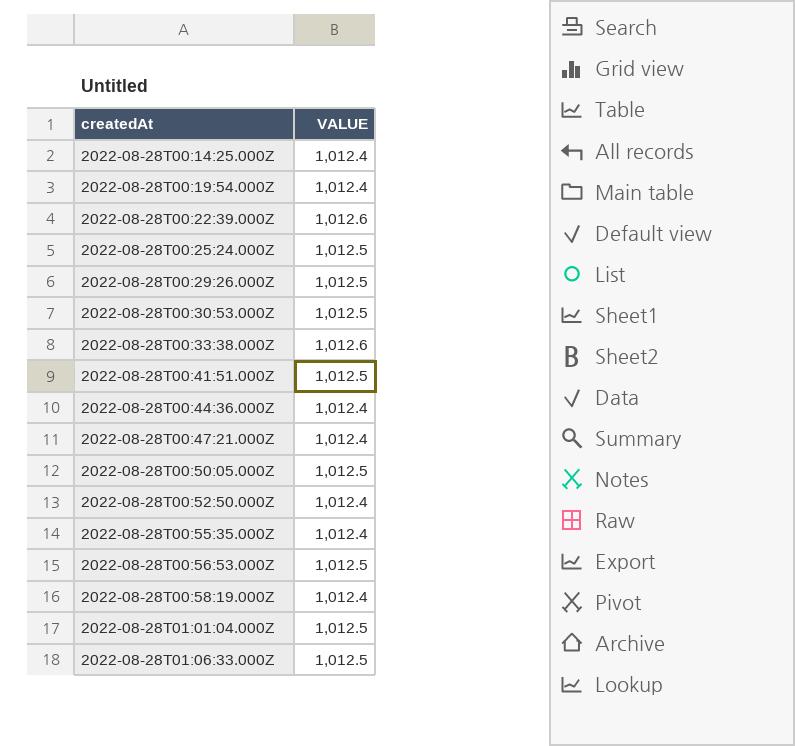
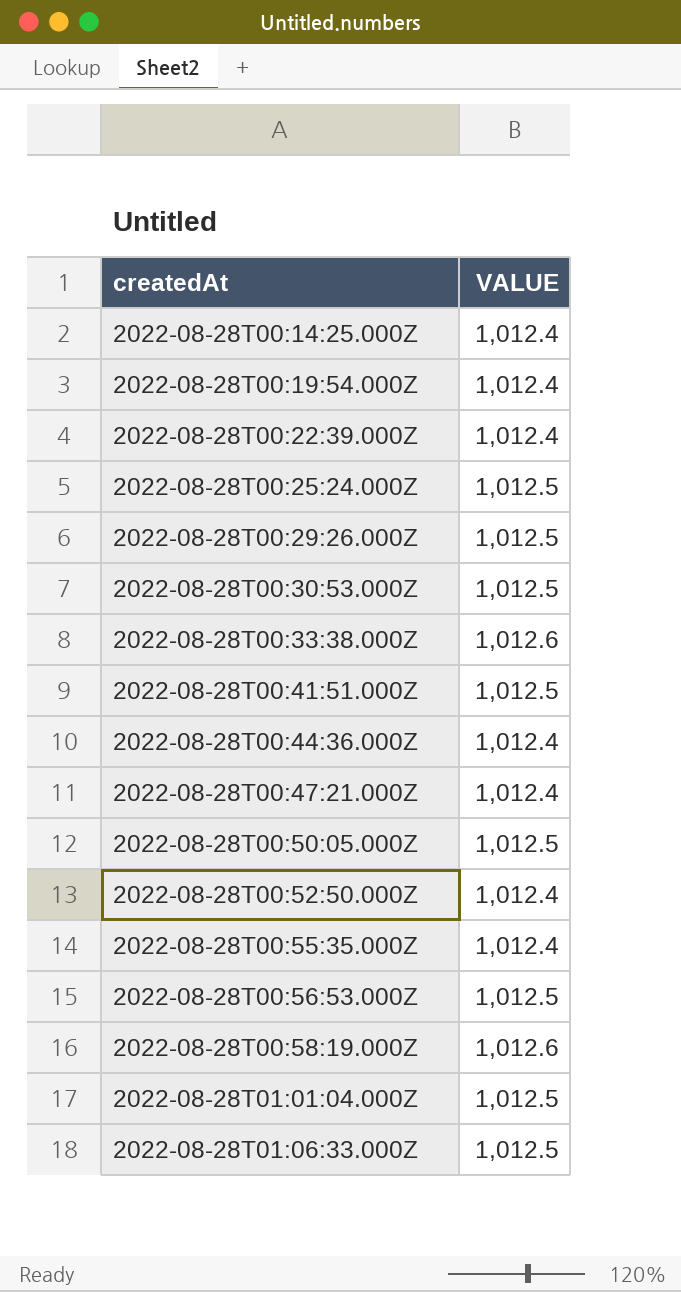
2022-08-28T00:22:39.000Z | VALUE: 1,012.6 -> 1,012.4
2022-08-28T00:58:19.000Z | VALUE: 1,012.4 -> 1,012.6

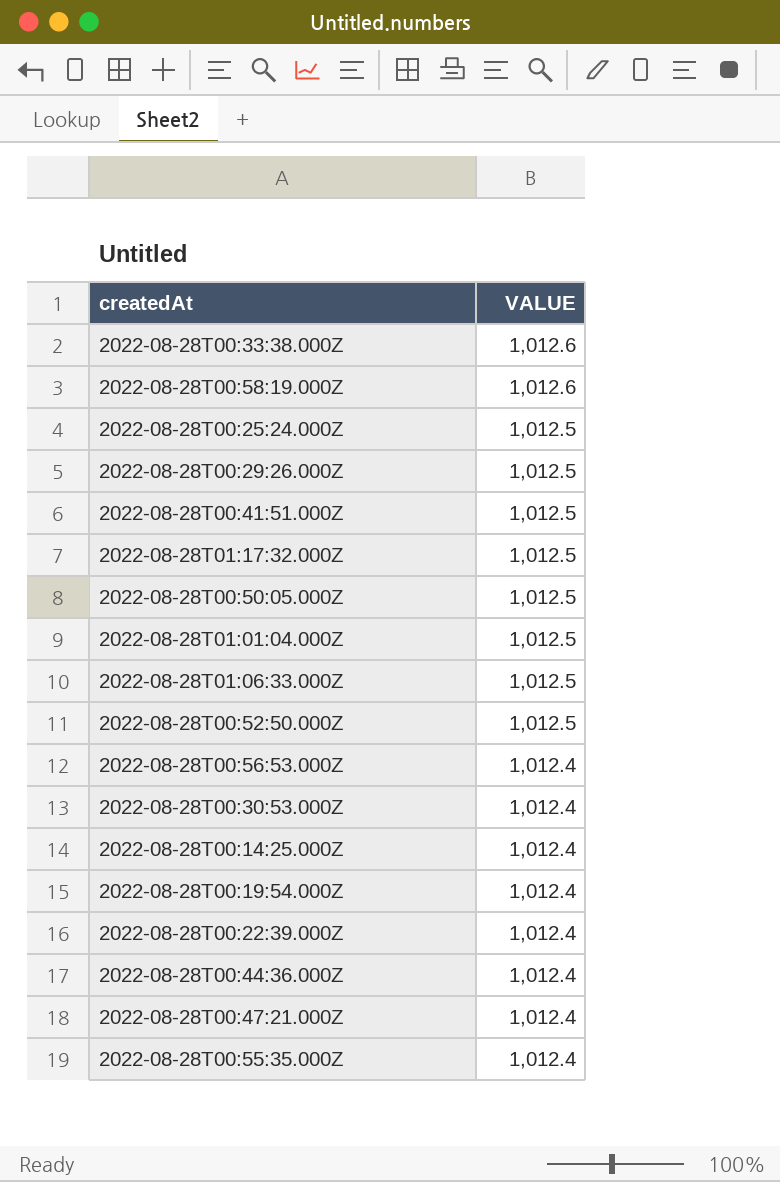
row order: createdAt ascending -> VALUE descending
row 2022-08-28T01:17:32.000Z: none -> 1,012.5
2022-08-28T00:52:50.000Z | VALUE: 1,012.4 -> 1,012.5
2022-08-28T00:56:53.000Z | VALUE: 1,012.5 -> 1,012.4
2022-08-28T00:30:53.000Z | VALUE: 1,012.5 -> 1,012.4

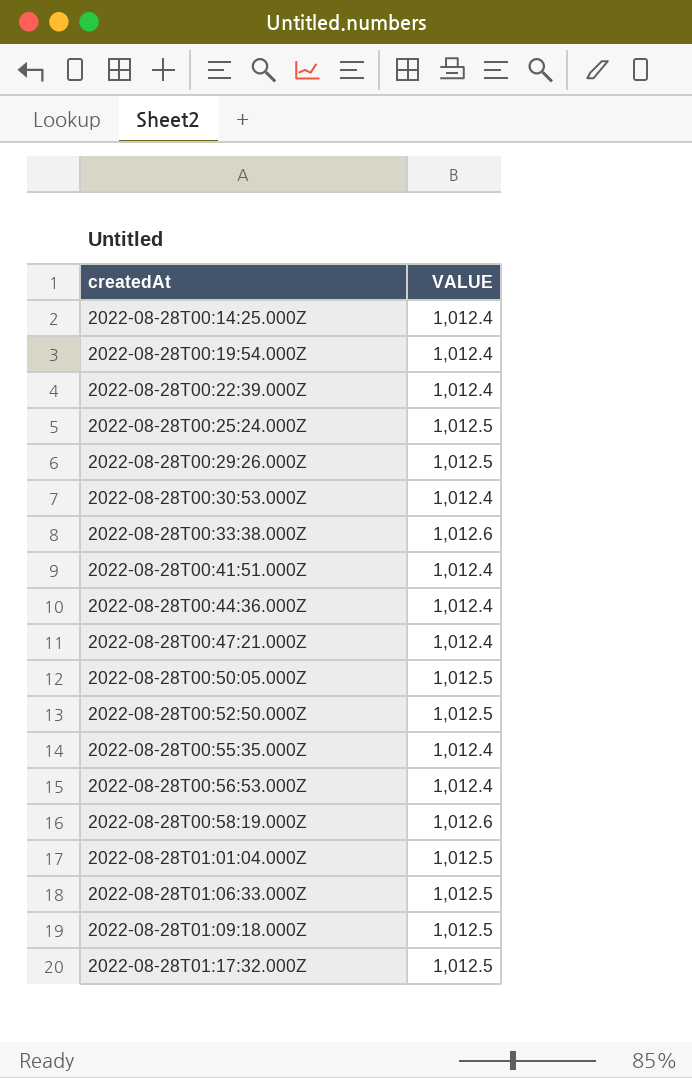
row order: VALUE descending -> createdAt ascending
2022-08-28T00:41:51.000Z | VALUE: 1,012.5 -> 1,012.4
row 2022-08-28T01:09:18.000Z: none -> 1,012.5

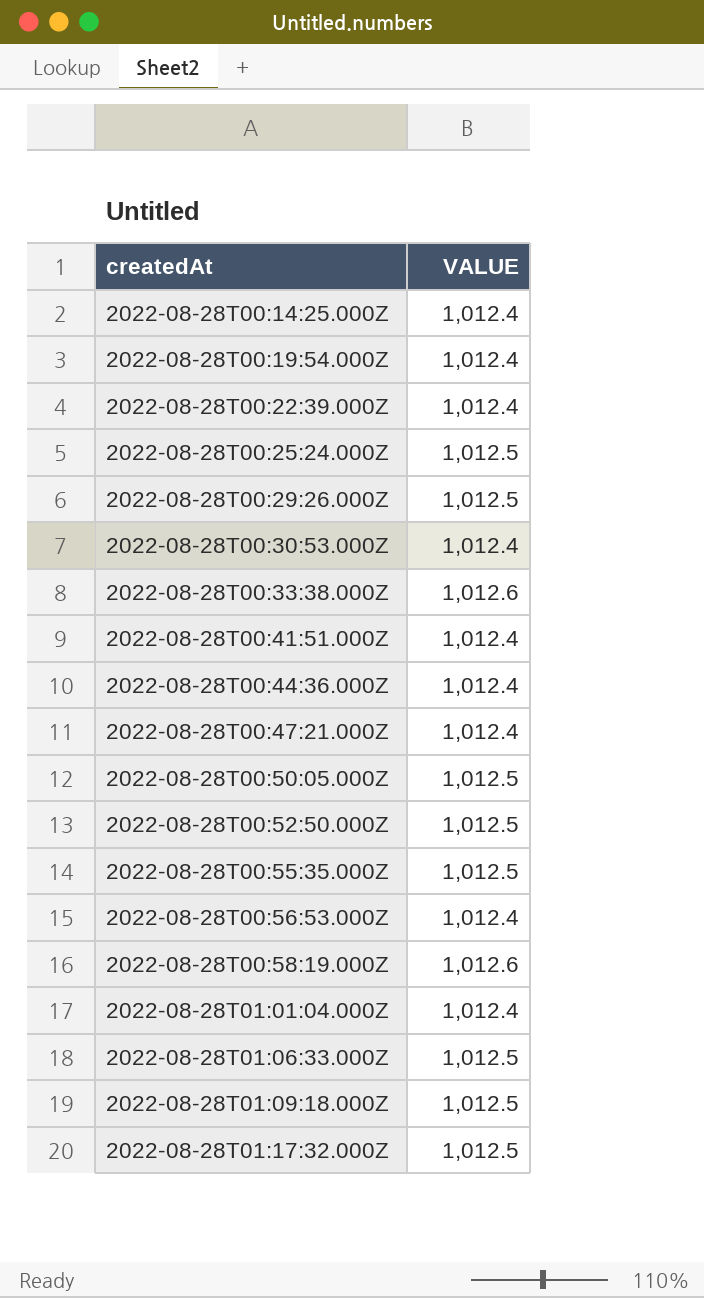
2022-08-28T00:55:35.000Z | VALUE: 1,012.4 -> 1,012.5
2022-08-28T01:01:04.000Z | VALUE: 1,012.5 -> 1,012.4

